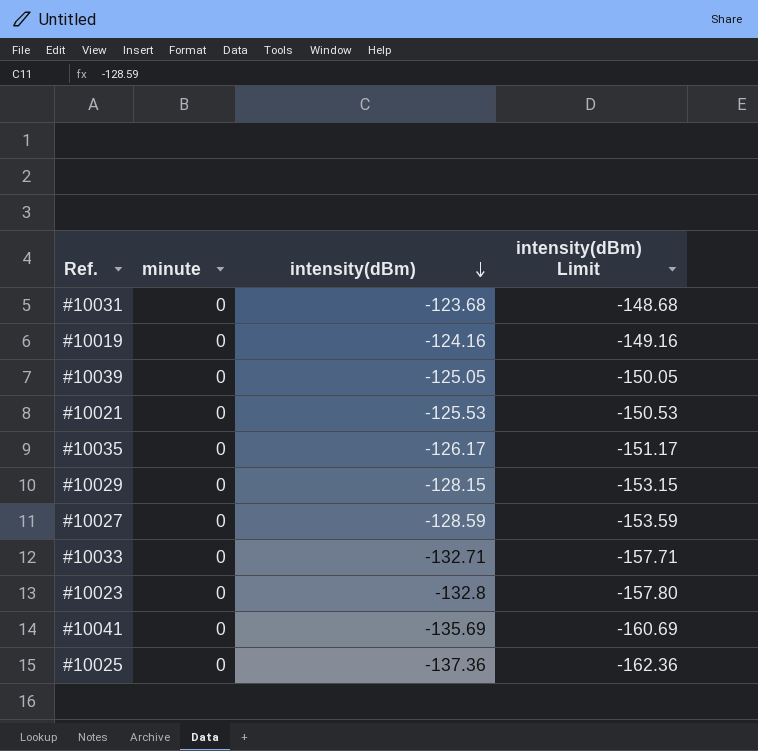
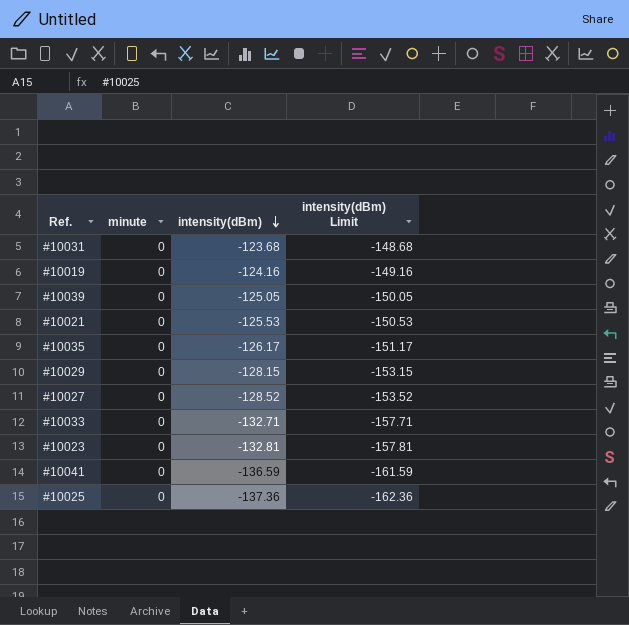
#10027 | intensity(dBm): -128.59 -> -128.52
#10027 | intensity(dBm) Limit: -153.59 -> -153.52
#10023 | intensity(dBm): -132.8 -> -132.81
#10023 | intensity(dBm) Limit: -157.80 -> -157.81
#10041 | intensity(dBm): -135.69 -> -136.59
#10041 | intensity(dBm) Limit: -160.69 -> -161.59

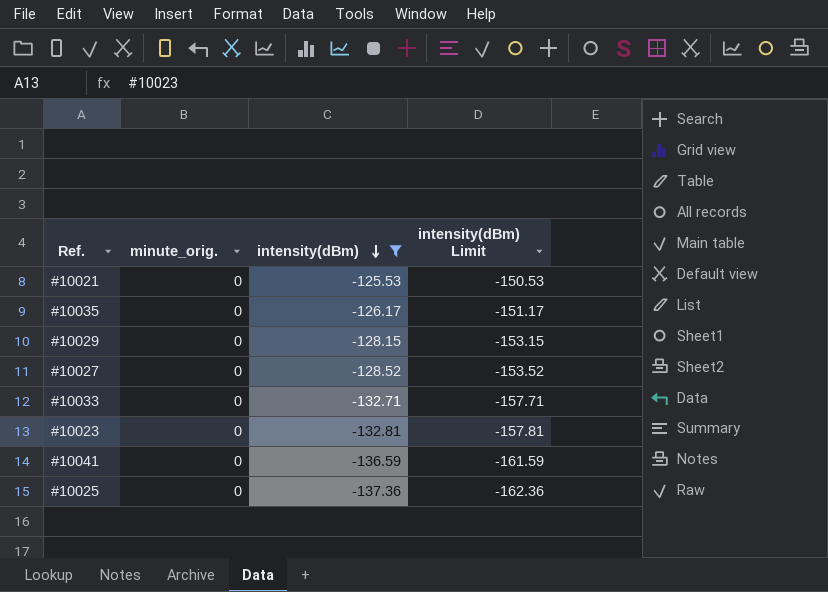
filter: none -> intensity(dBm) <= -125.53
column name: minute -> minute_orig.

